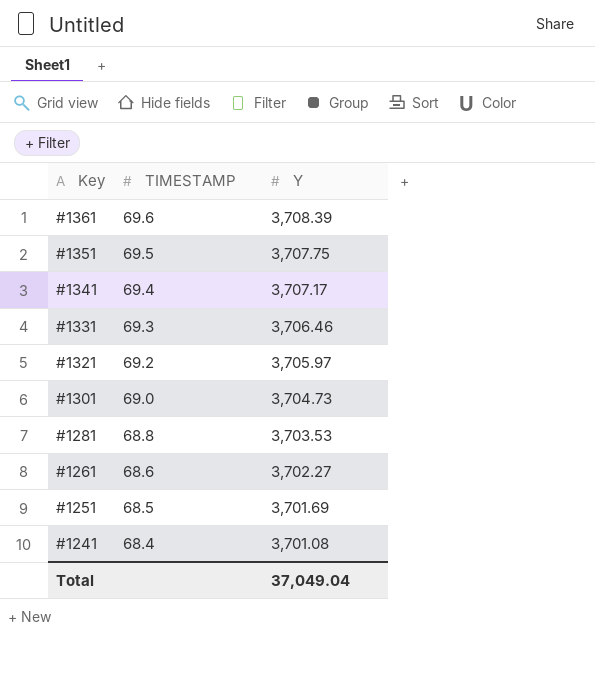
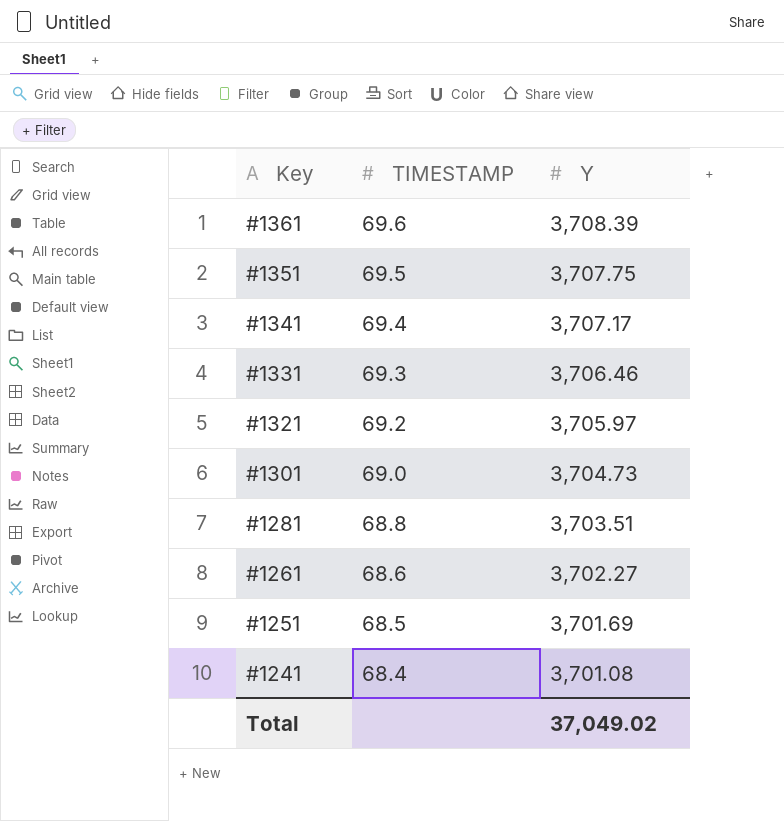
#1281 | Y: 3,703.53 -> 3,703.51
Total | Y: 37,049.04 -> 37,049.02

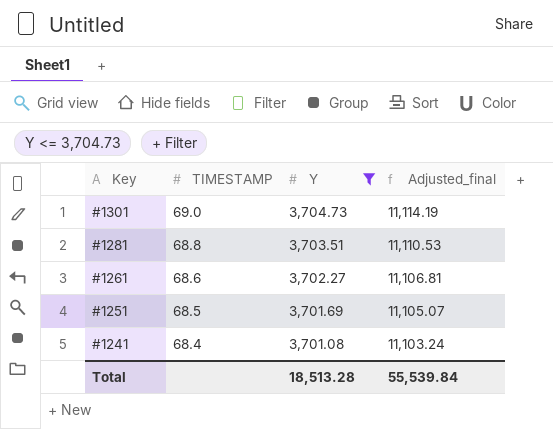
filter: none -> Y <= 3,704.73
column Adjusted_final | formula: none -> [Y] * 3
Total | Y: 37,049.02 -> 18,513.28

